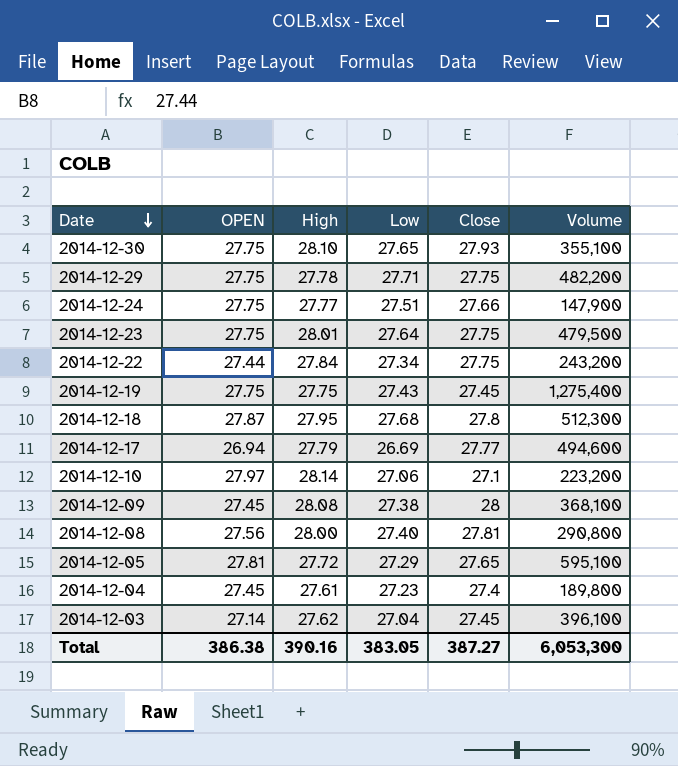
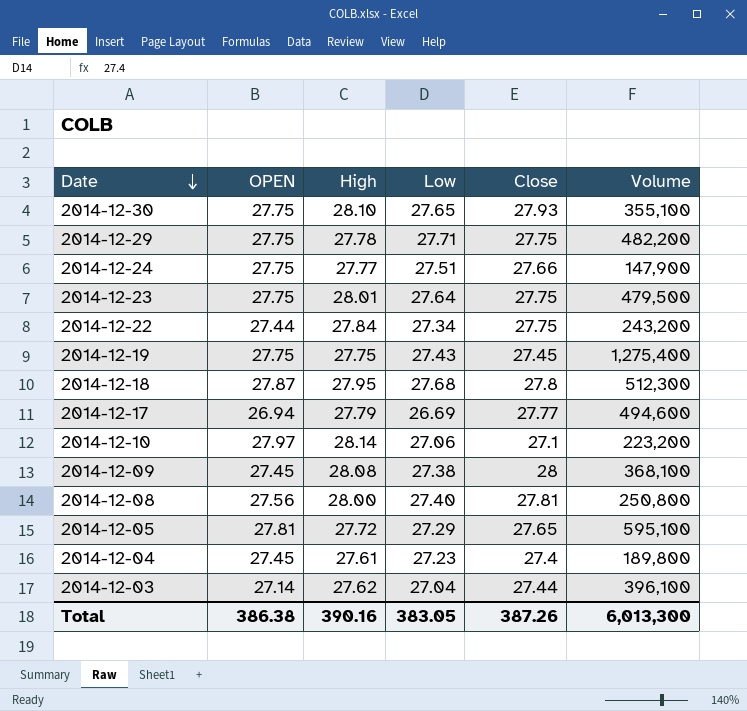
2014-12-08 | Volume: 290,800 -> 250,800
2014-12-03 | Close: 27.45 -> 27.44
Total | Close: 387.27 -> 387.26
Total | Volume: 6,053,300 -> 6,013,300

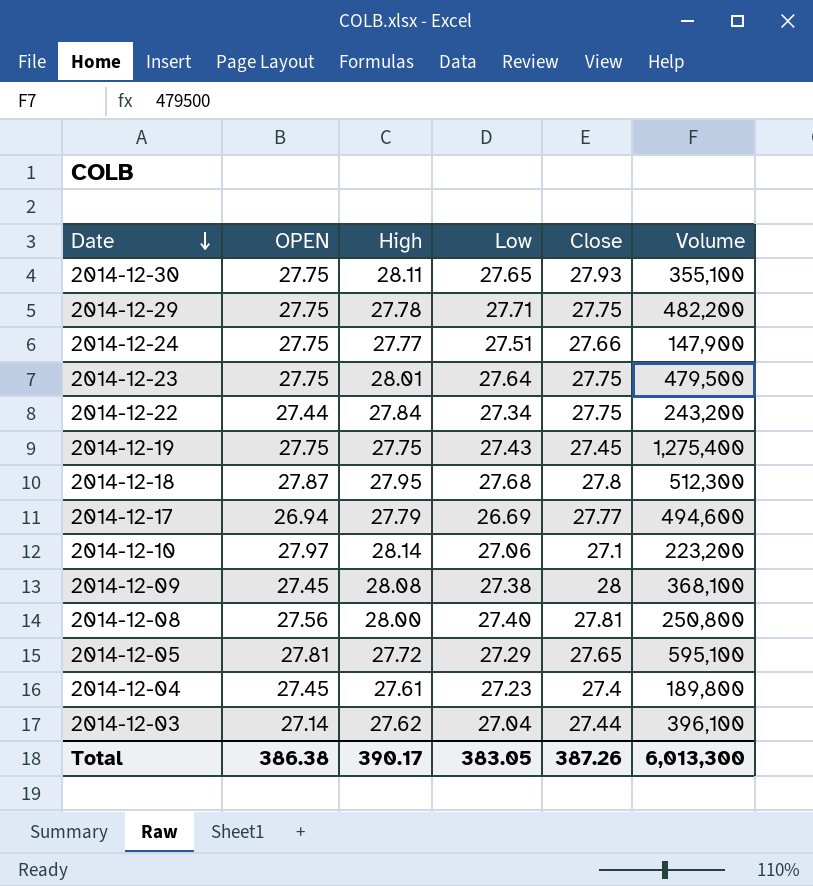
2014-12-30 | High: 28.10 -> 28.11
Total | High: 390.16 -> 390.17

